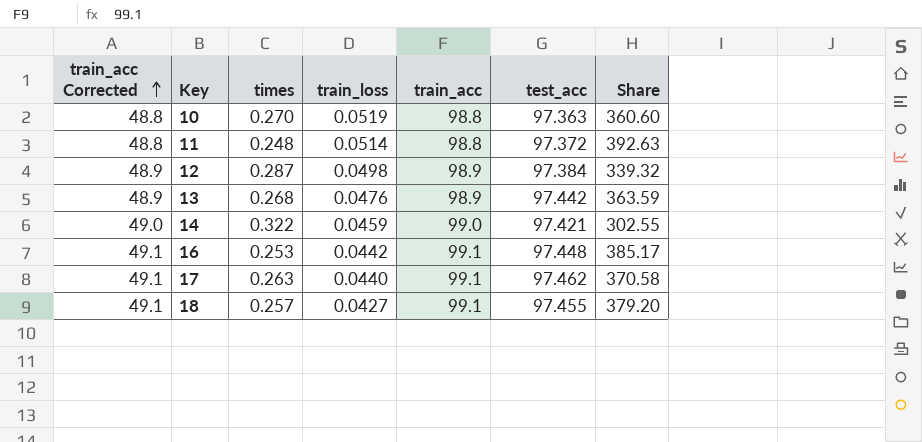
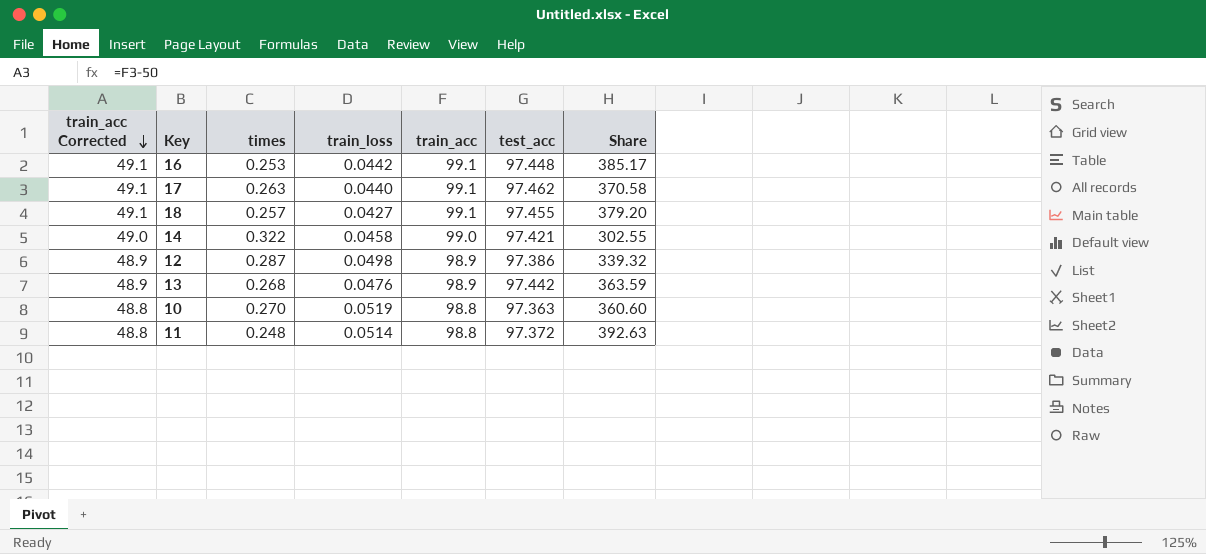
row order: train_acc Corrected ascending -> train_acc Corrected descending
14 | train_loss: 0.0459 -> 0.0458
12 | test_acc: 97.384 -> 97.386

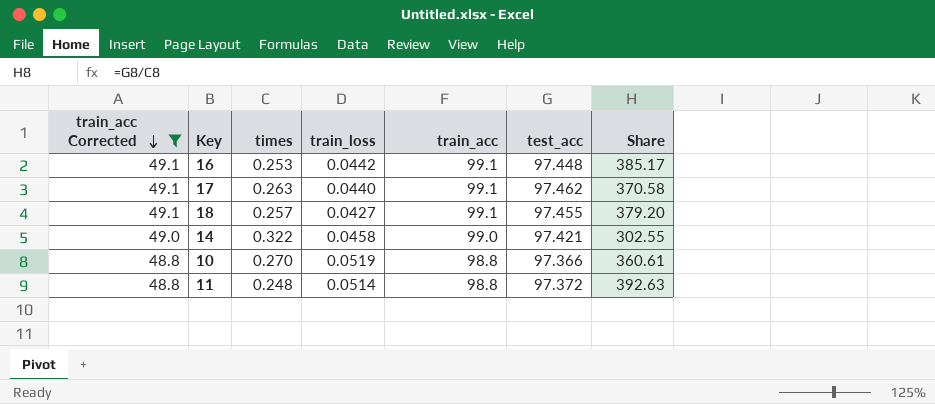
filter: none -> train_acc Corrected != 48.9
10 | test_acc: 97.363 -> 97.366
10 | Share: 360.60 -> 360.61

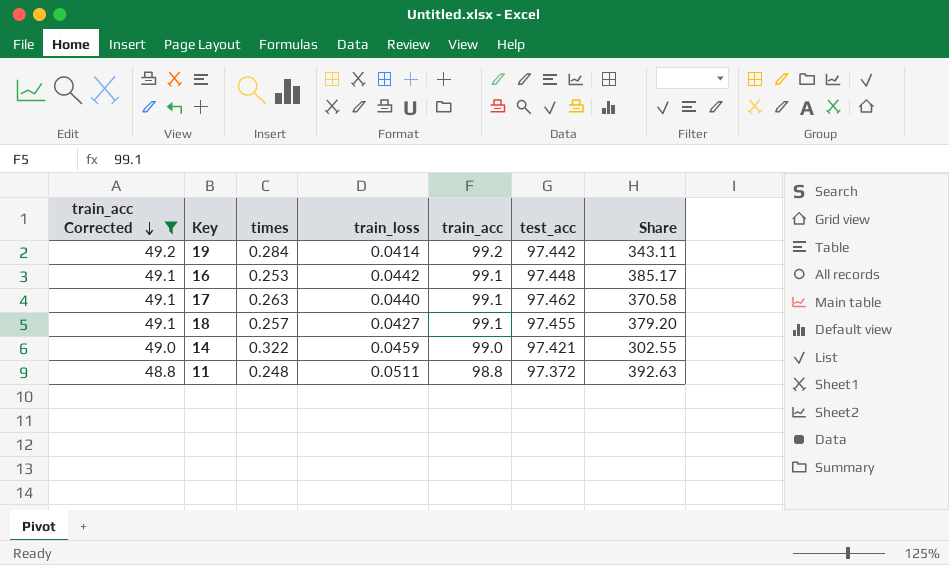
row 10: 48.8 | 0.270 | 0.0519 | 98.8 | 97.366 | 360.61 -> none
row 19: none -> 49.2 | 0.284 | 0.0414 | 99.2 | 97.442 | 343.11
14 | train_loss: 0.0458 -> 0.0459
11 | train_loss: 0.0514 -> 0.0511

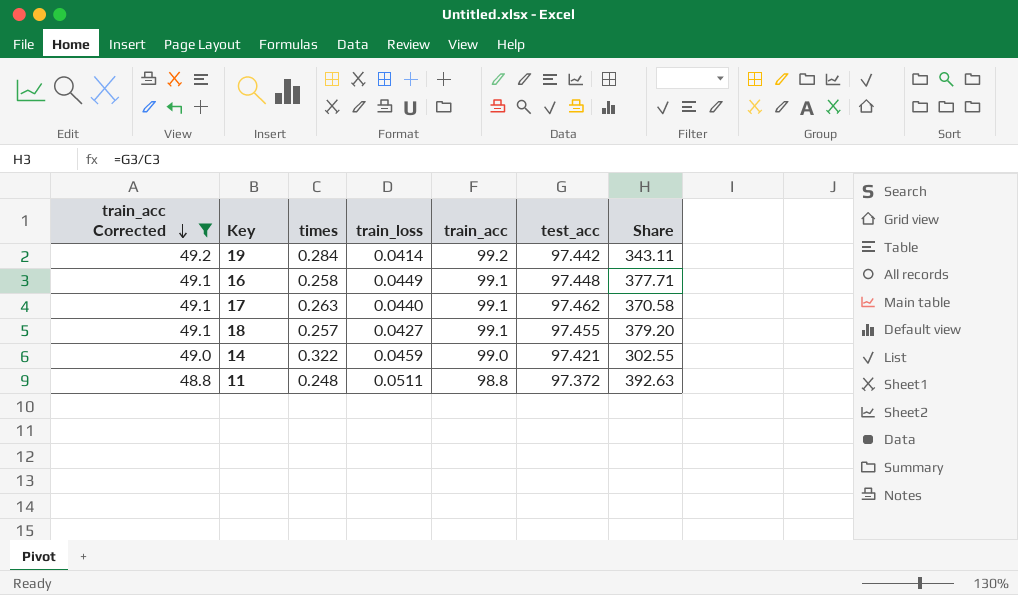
16 | times: 0.253 -> 0.258
16 | train_loss: 0.0442 -> 0.0449
16 | Share: 385.17 -> 377.71

